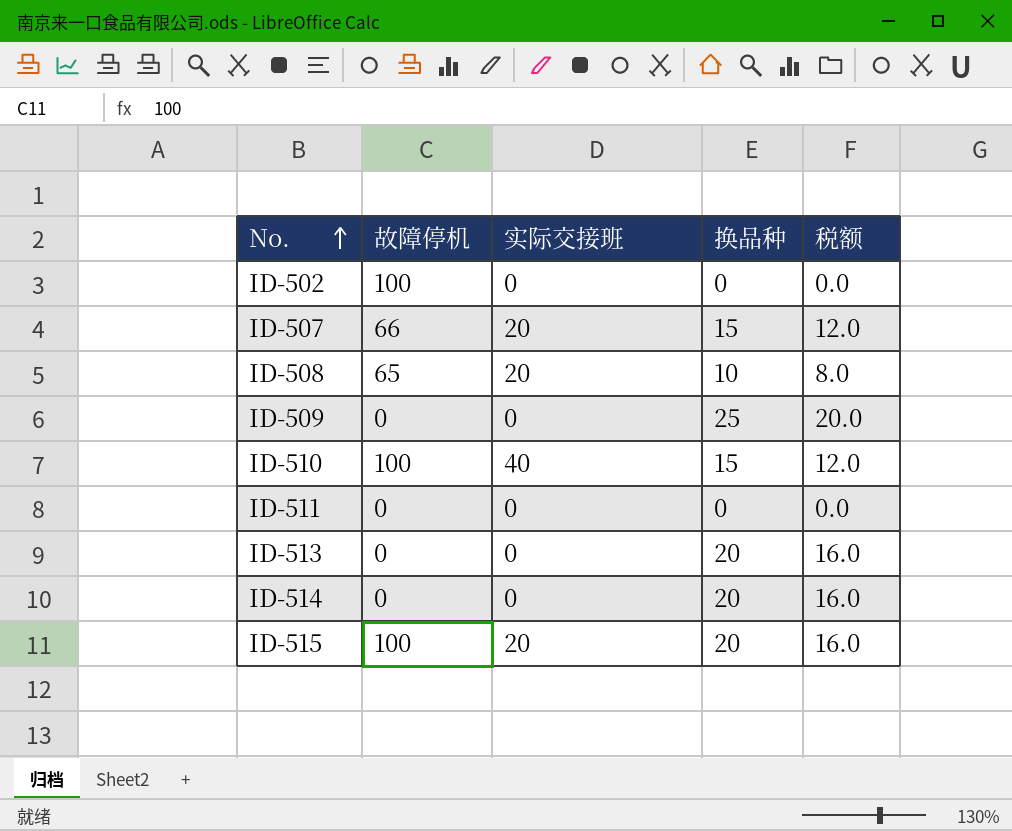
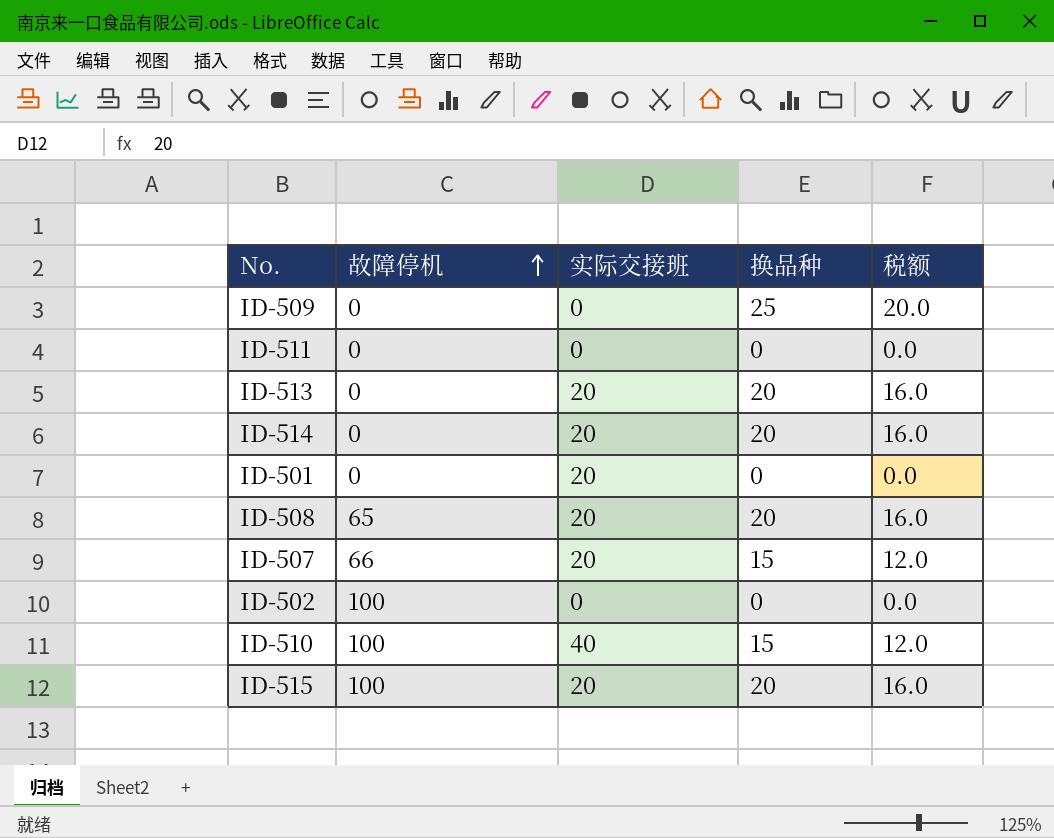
row order: No. ascending -> 故障停机 ascending
ID-513 | 实际交接班: 0 -> 20
ID-514 | 实际交接班: 0 -> 20
row ID-501: none -> 0 | 20 | 0 | 0.0
ID-508 | 换品种: 10 -> 20
ID-508 | 税额: 8.0 -> 16.0

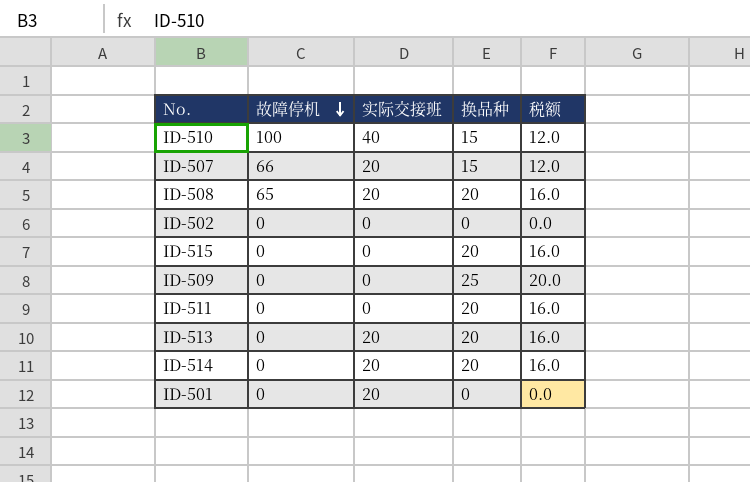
row order: 故障停机 ascending -> 故障停机 descending
ID-502 | 故障停机: 100 -> 0
ID-515 | 故障停机: 100 -> 0
ID-515 | 实际交接班: 20 -> 0
ID-511 | 换品种: 0 -> 20
ID-511 | 税额: 0.0 -> 16.0

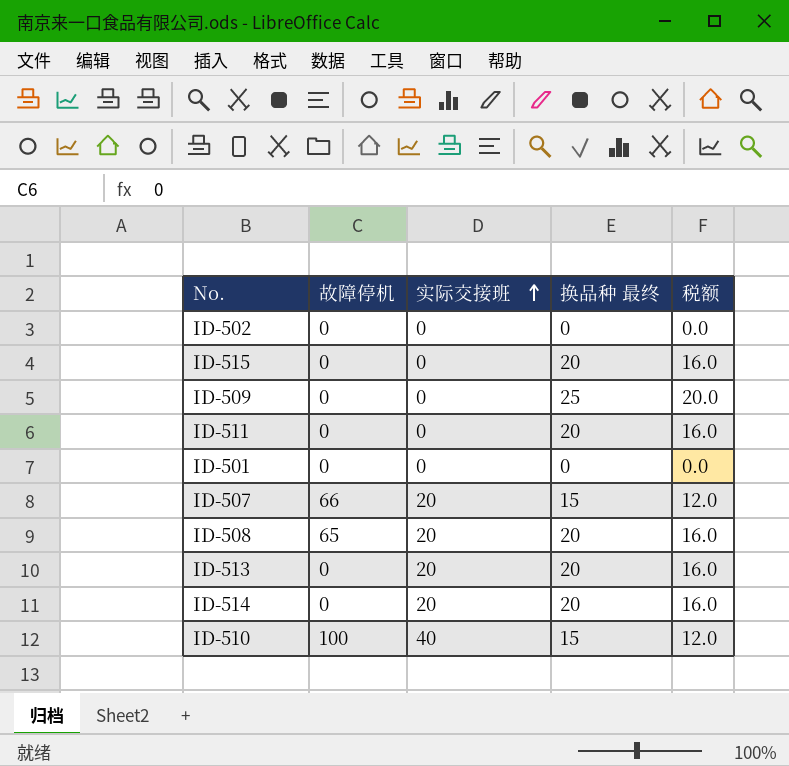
row order: 故障停机 descending -> 实际交接班 ascending
column name: 换品种 -> 换品种 最终
ID-501 | 实际交接班: 20 -> 0

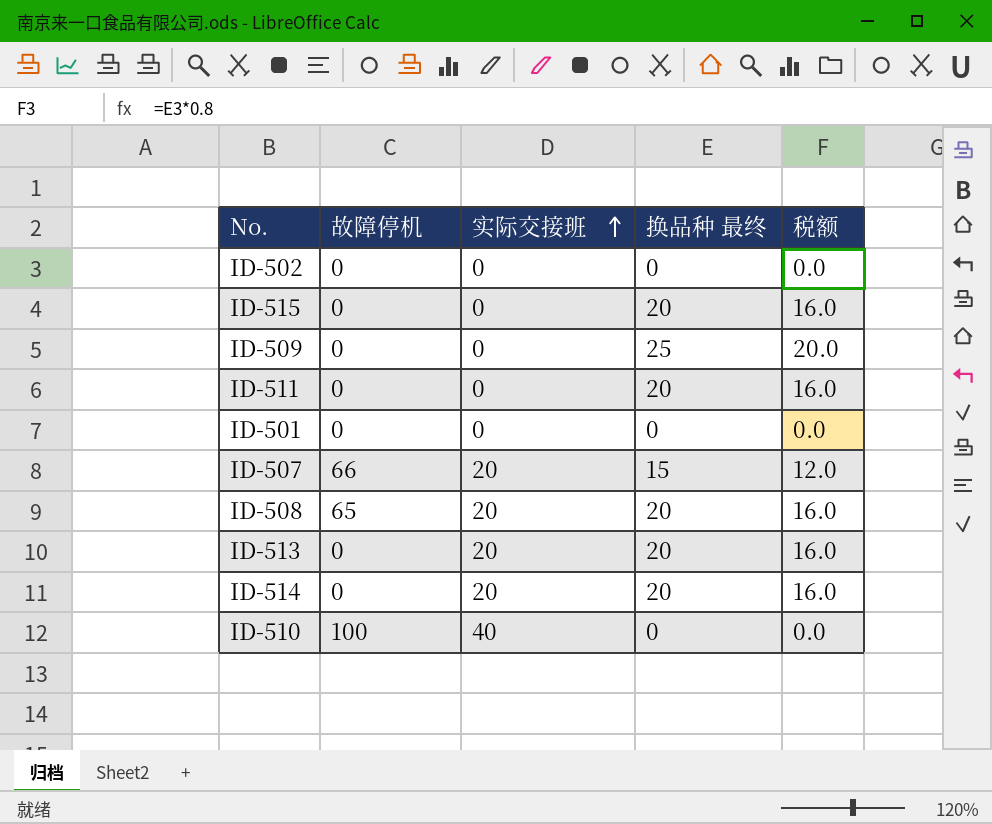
ID-510 | 换品种 最终: 15 -> 0
ID-510 | 税额: 12.0 -> 0.0

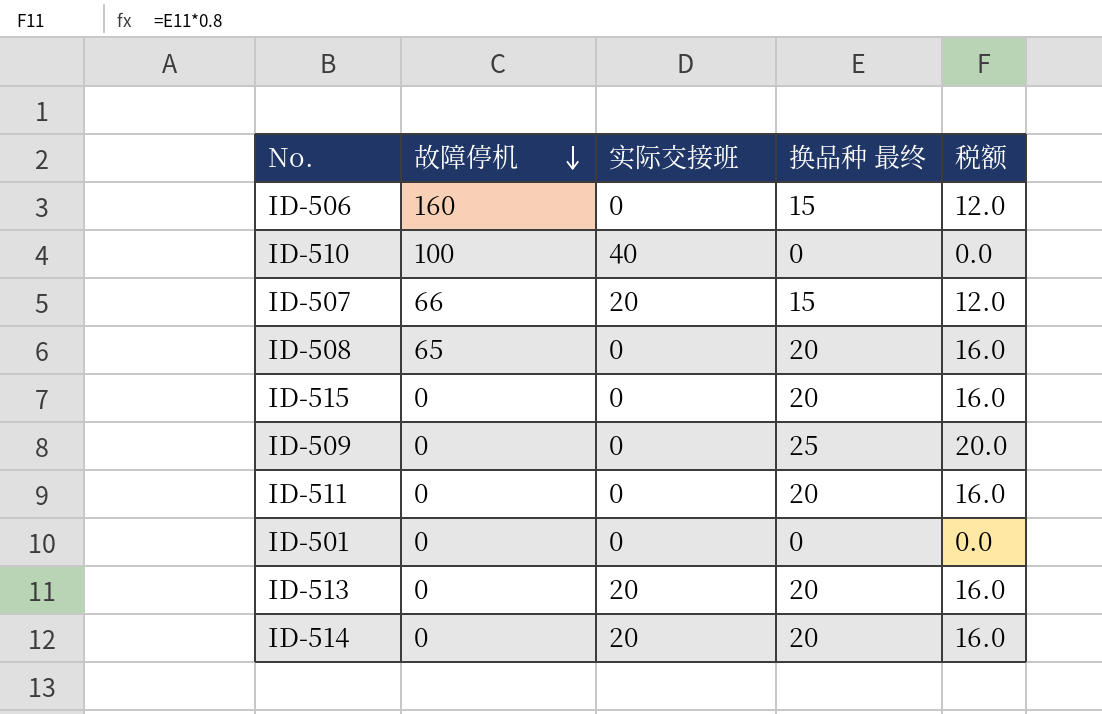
row order: 实际交接班 ascending -> 故障停机 descending
row ID-502: 0 | 0 | 0 | 0.0 -> none
row ID-506: none -> 160 | 0 | 15 | 12.0
ID-508 | 实际交接班: 20 -> 0

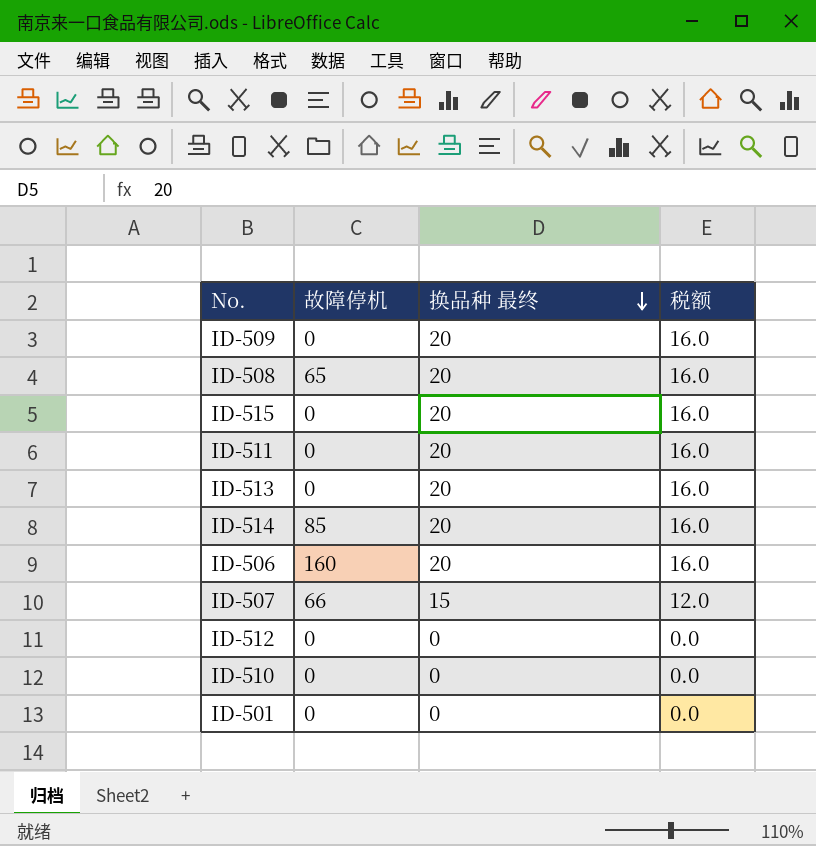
row order: 故障停机 descending -> 换品种 最终 descending
column 实际交接班 | position: 3 -> none
ID-509 | 换品种 最终: 25 -> 20
ID-509 | 税额: 20.0 -> 16.0
ID-514 | 故障停机: 0 -> 85
ID-506 | 换品种 最终: 15 -> 20
ID-506 | 税额: 12.0 -> 16.0
row ID-512: none -> 0 | 0 | 0.0
ID-510 | 故障停机: 100 -> 0

